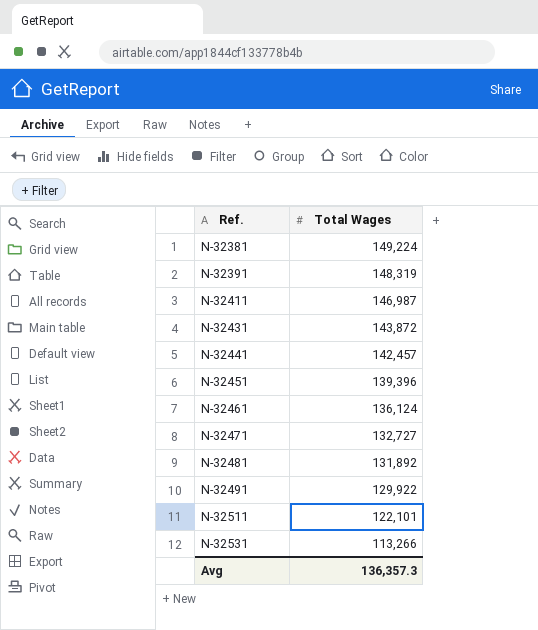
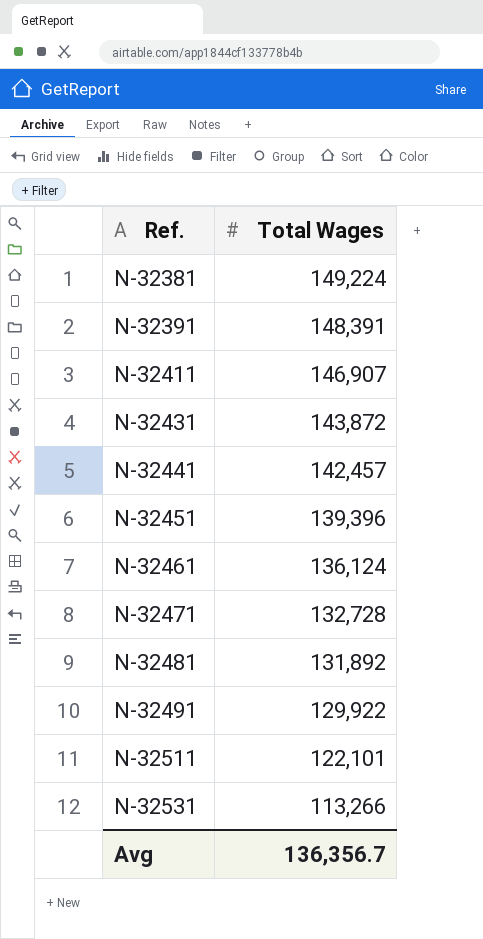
N-32391 | Total Wages: 148,319 -> 148,391
N-32411 | Total Wages: 146,987 -> 146,907
N-32471 | Total Wages: 132,727 -> 132,728
Avg | Total Wages: 136,357.3 -> 136,356.7

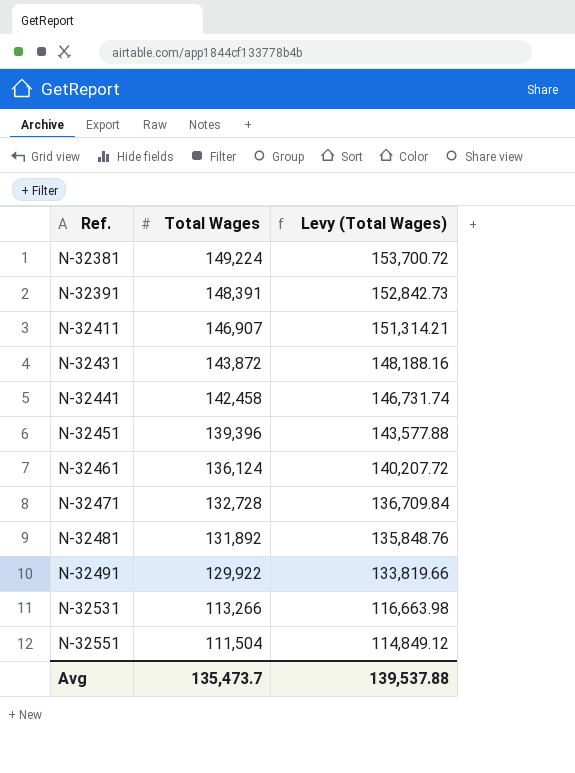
column Levy (Total Wages) | formula: none -> [Total Wages] * 1.03
row N-32511: 122,101 -> none
N-32441 | Total Wages: 142,457 -> 142,458
row N-32551: none -> 111,504 | 114,849.12
Avg | Total Wages: 136,356.7 -> 135,473.7

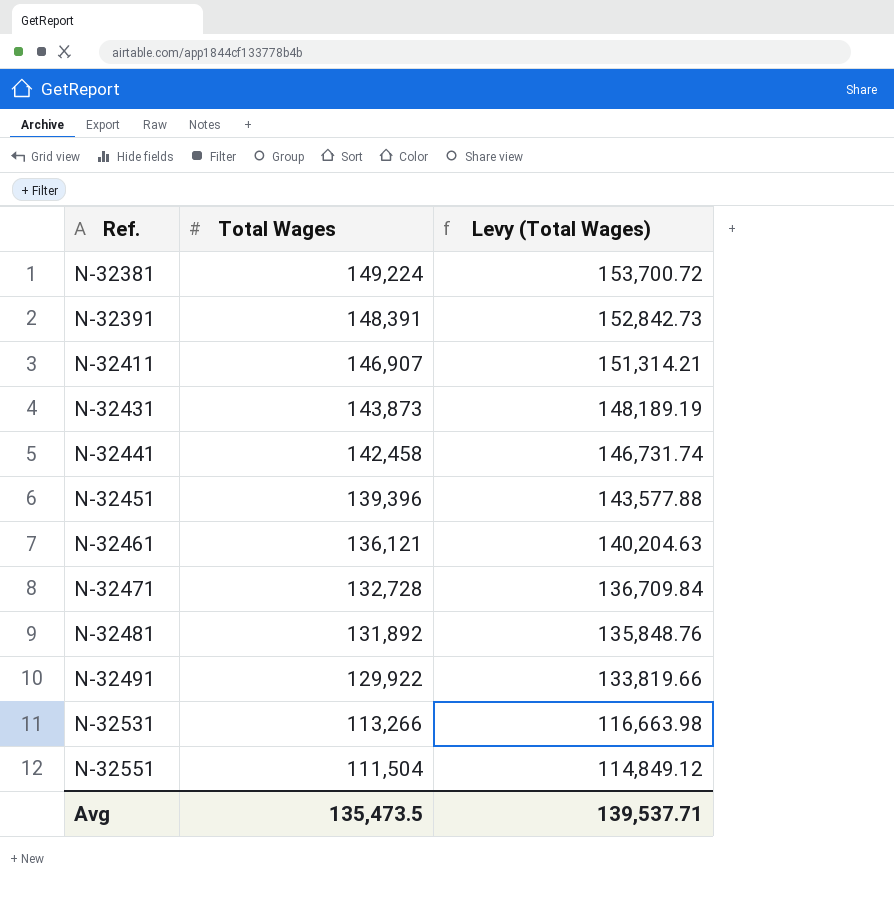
N-32431 | Total Wages: 143,872 -> 143,873
N-32431 | Levy (Total Wages): 148,188.16 -> 148,189.19
N-32461 | Total Wages: 136,124 -> 136,121
N-32461 | Levy (Total Wages): 140,207.72 -> 140,204.63
Avg | Total Wages: 135,473.7 -> 135,473.5
Avg | Levy (Total Wages): 139,537.88 -> 139,537.71

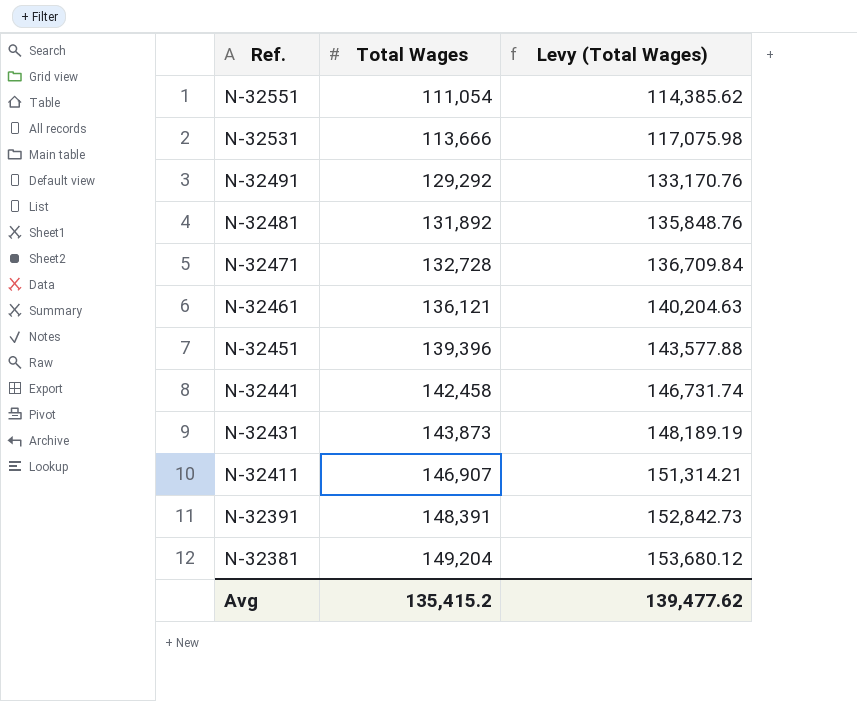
row order: Ref. ascending -> Ref. descending
N-32551 | Total Wages: 111,504 -> 111,054
N-32551 | Levy (Total Wages): 114,849.12 -> 114,385.62
N-32531 | Total Wages: 113,266 -> 113,666
N-32531 | Levy (Total Wages): 116,663.98 -> 117,075.98
N-32491 | Total Wages: 129,922 -> 129,292
N-32491 | Levy (Total Wages): 133,819.66 -> 133,170.76
N-32381 | Total Wages: 149,224 -> 149,204
N-32381 | Levy (Total Wages): 153,700.72 -> 153,680.12
Avg | Total Wages: 135,473.5 -> 135,415.2
Avg | Levy (Total Wages): 139,537.71 -> 139,477.62

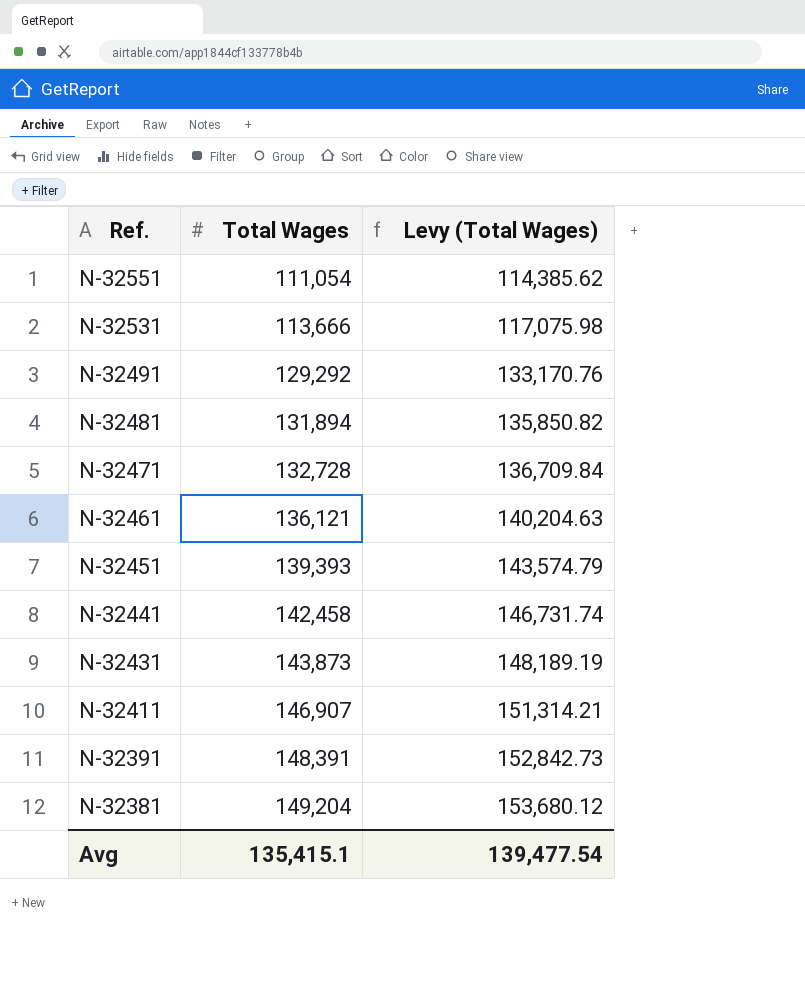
N-32481 | Total Wages: 131,892 -> 131,894
N-32481 | Levy (Total Wages): 135,848.76 -> 135,850.82
N-32451 | Total Wages: 139,396 -> 139,393
N-32451 | Levy (Total Wages): 143,577.88 -> 143,574.79
Avg | Total Wages: 135,415.2 -> 135,415.1
Avg | Levy (Total Wages): 139,477.62 -> 139,477.54

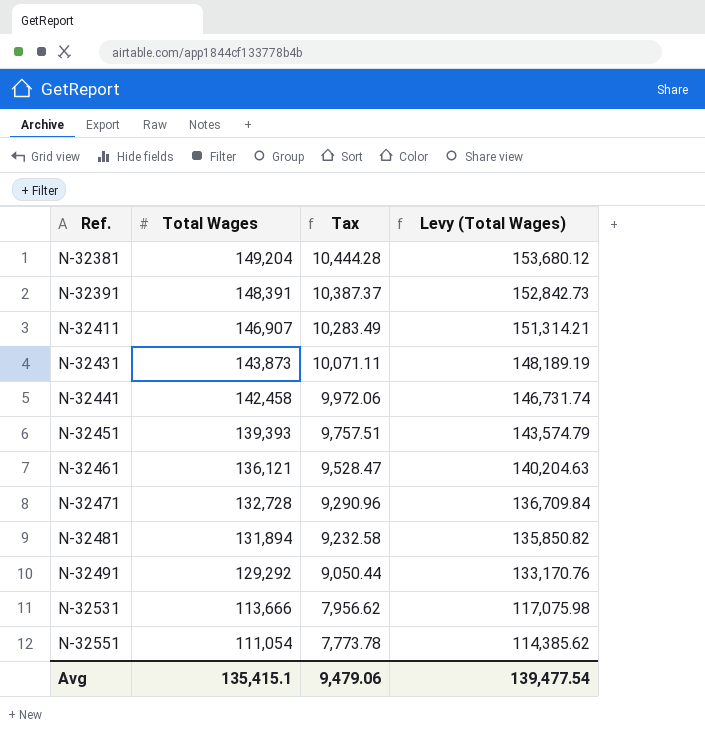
row order: Ref. descending -> Ref. ascending
column Tax | formula: none -> [Total Wages] * 0.07

